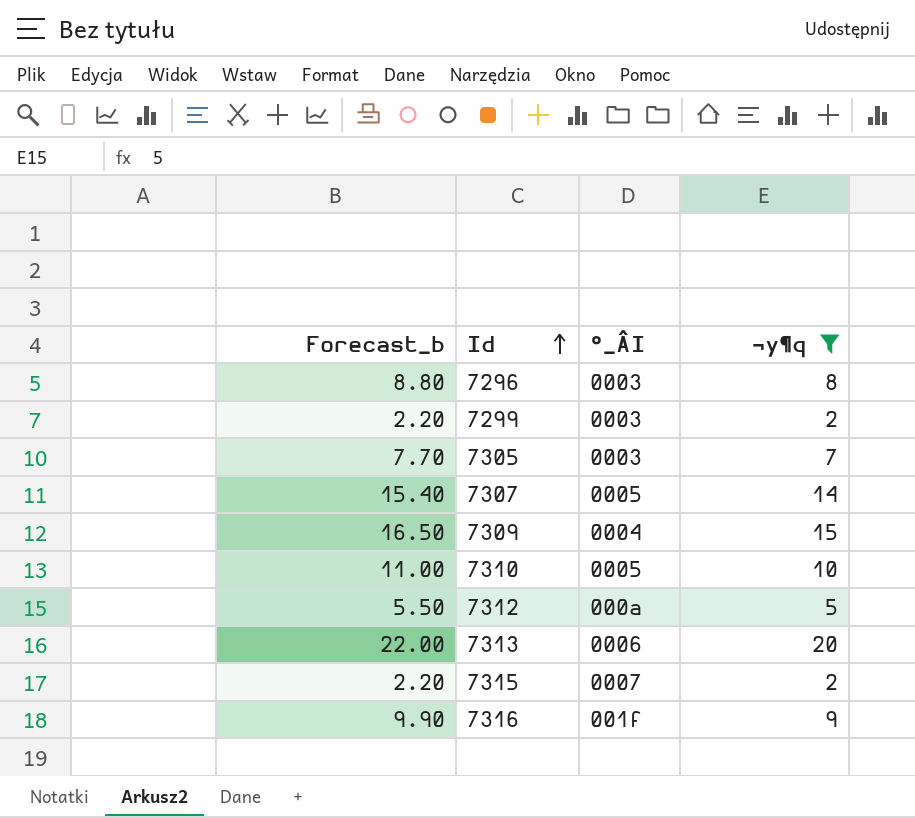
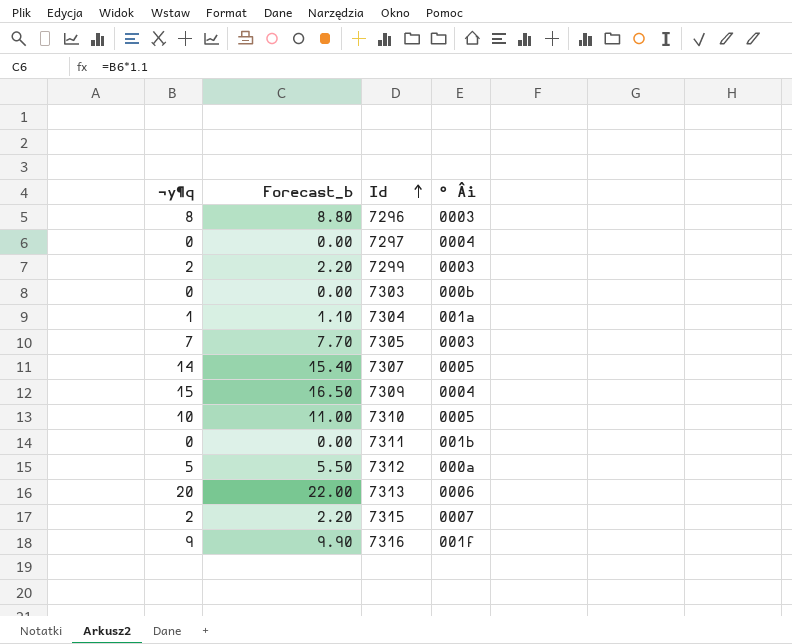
filter: ¬y¶q >= 2 -> none
column ¬y¶q | position: 4 -> 1
column name: °_ÂI -> ° Âi

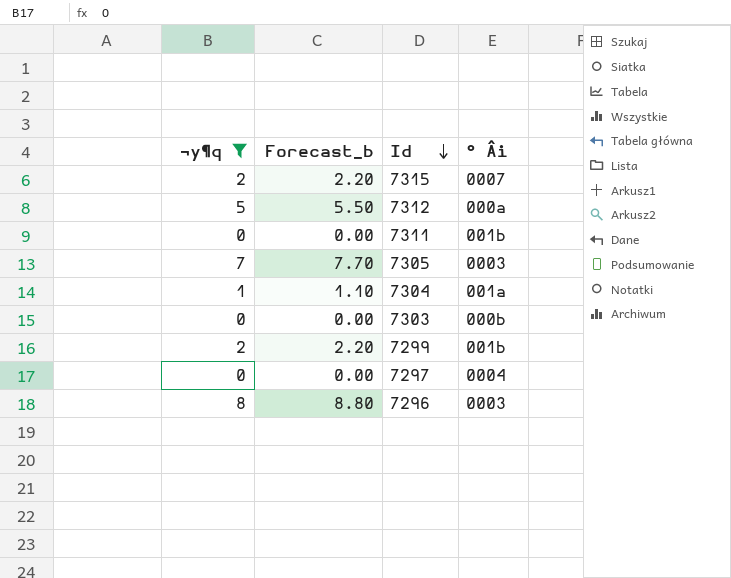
filter: none -> ¬y¶q <= 8
row order: Id ascending -> Id descending
7299 | ° Âi: 0003 -> 001b

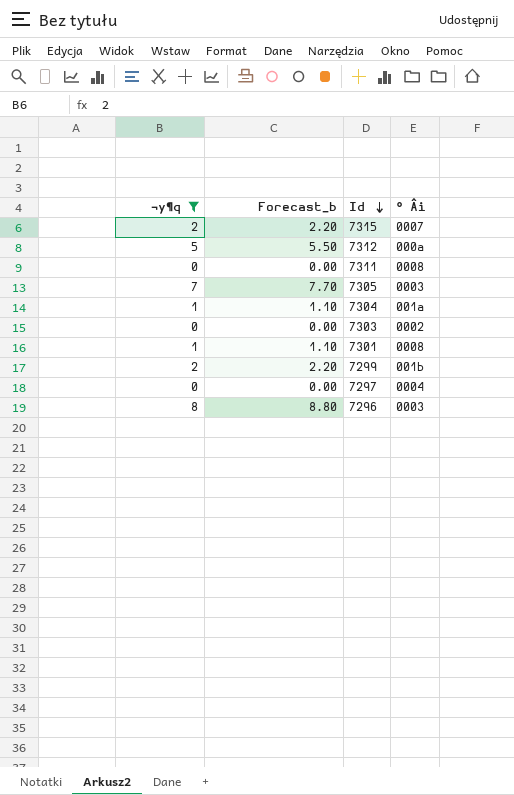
7311 | ° Âi: 001b -> 0008
7303 | ° Âi: 000b -> 0002
row 7301: none -> 1 | 1.10 | 0008

